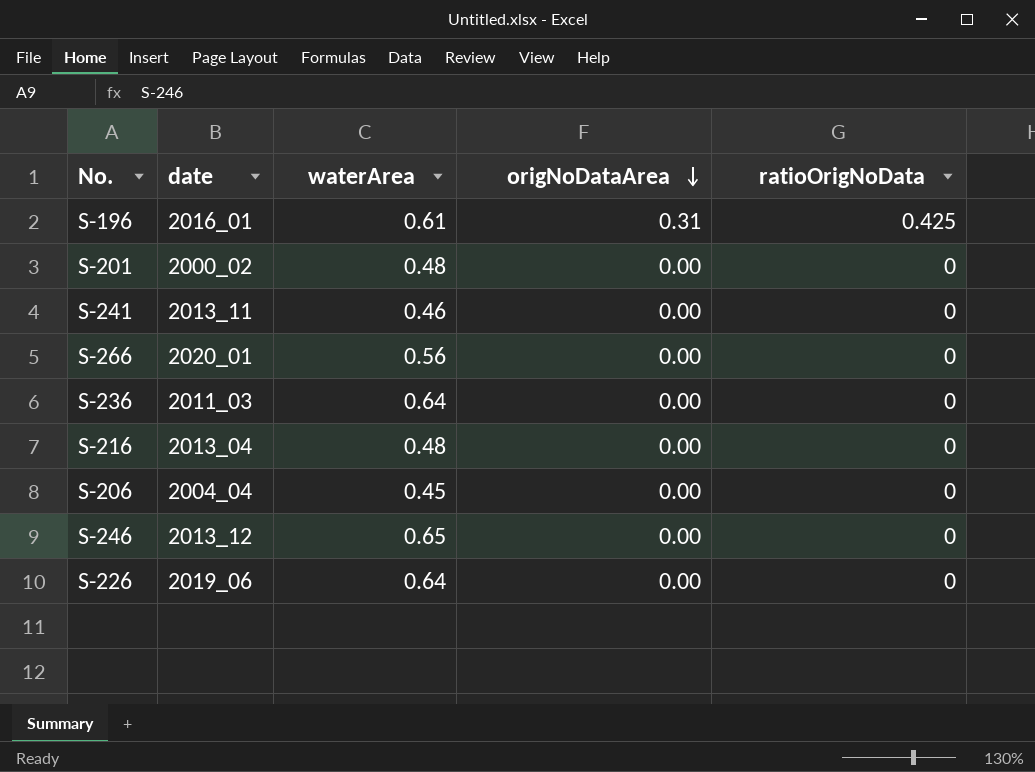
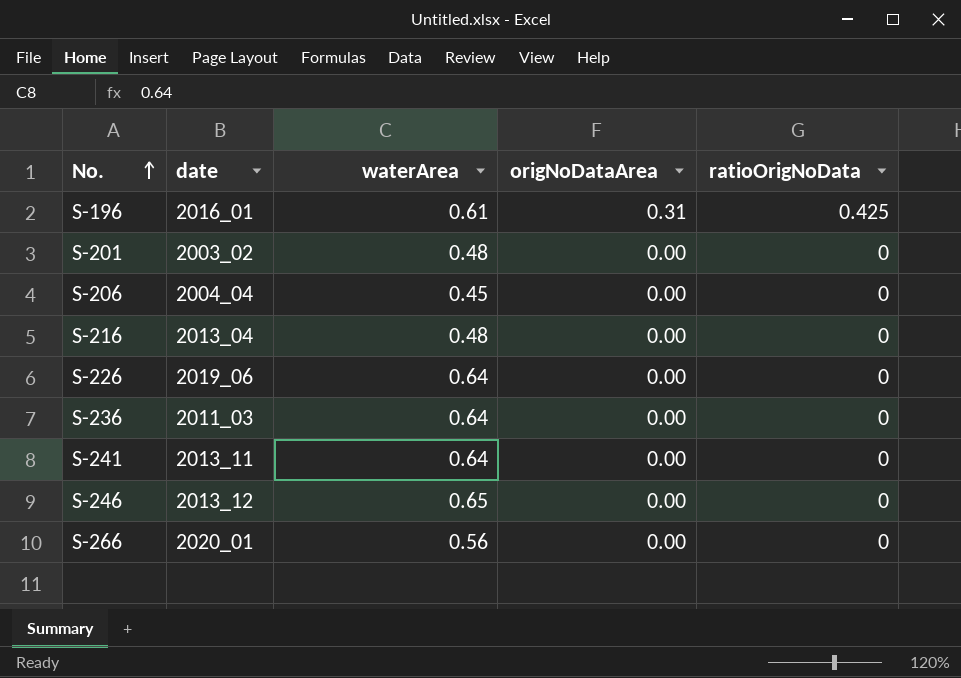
row order: origNoDataArea descending -> No. ascending
S-201 | date: 2000_02 -> 2003_02
S-241 | waterArea: 0.46 -> 0.64

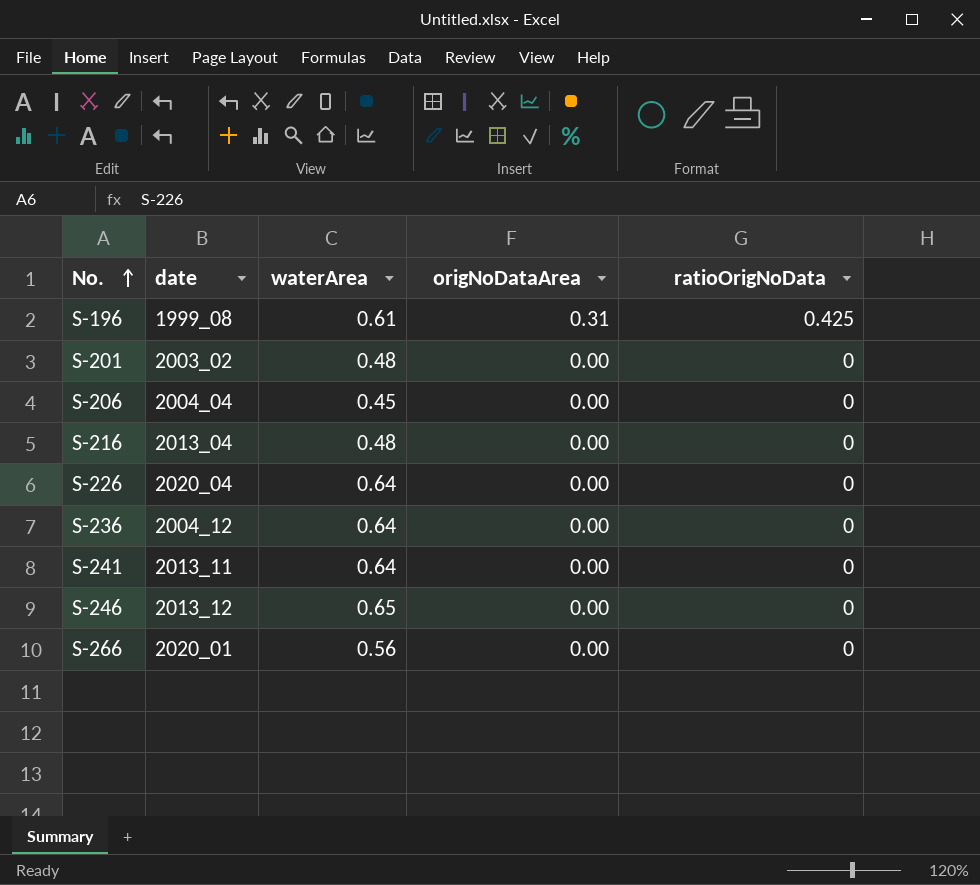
S-196 | date: 2016_01 -> 1999_08
S-226 | date: 2019_06 -> 2020_04
S-236 | date: 2011_03 -> 2004_12

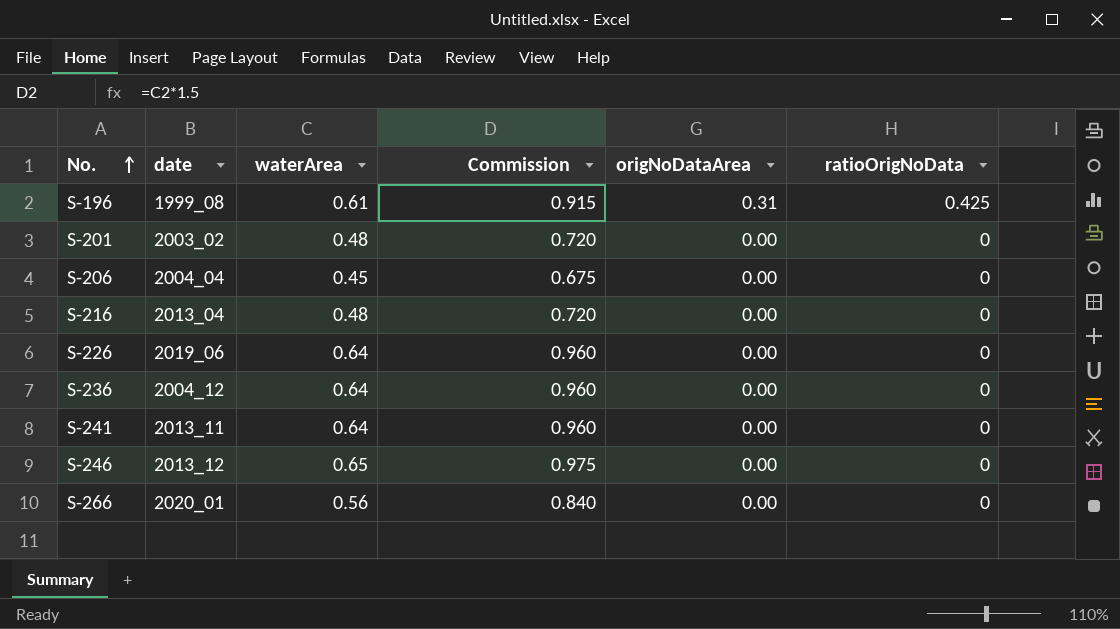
column Commission | formula: none -> [waterArea] * 1.5
S-226 | date: 2020_04 -> 2019_06

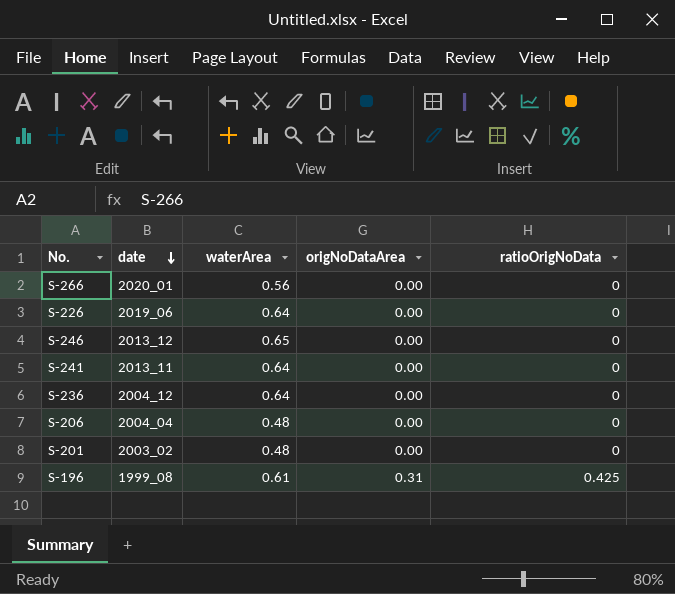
row order: No. ascending -> date descending
column Commission | formula: [waterArea] * 1.5 -> none
row S-216: 2013_04 | 0.48 | 0.720 | 0.00 | 0 -> none
S-206 | waterArea: 0.45 -> 0.48

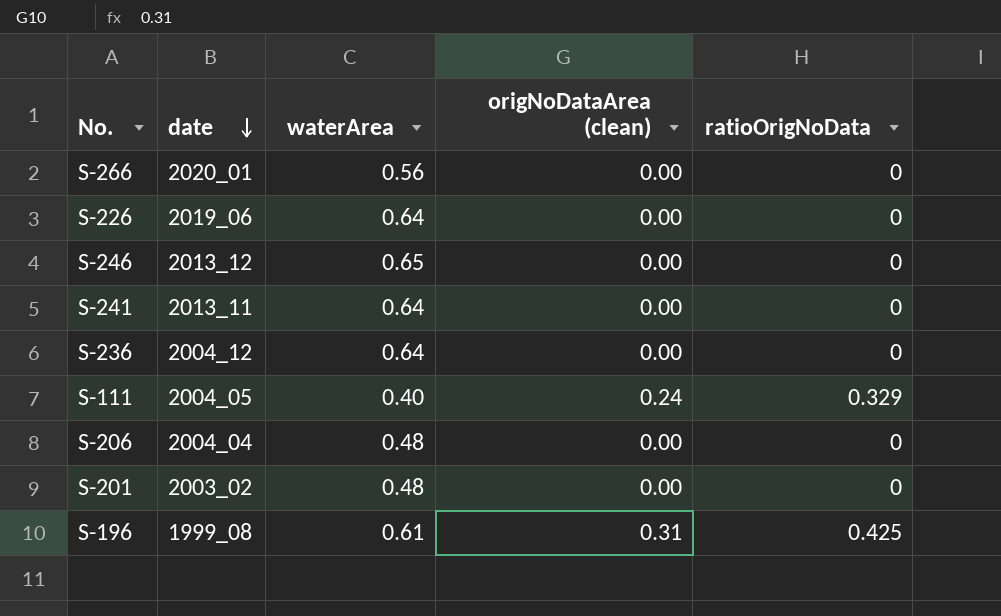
column name: origNoDataArea -> origNoDataArea (clean)
row S-111: none -> 2004_05 | 0.40 | 0.24 | 0.329

